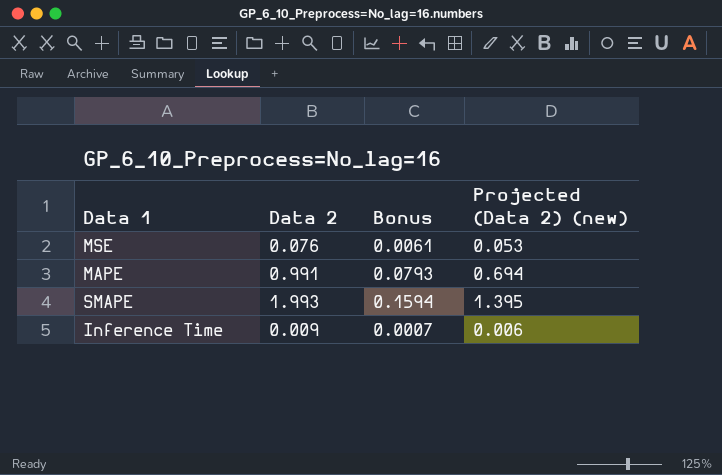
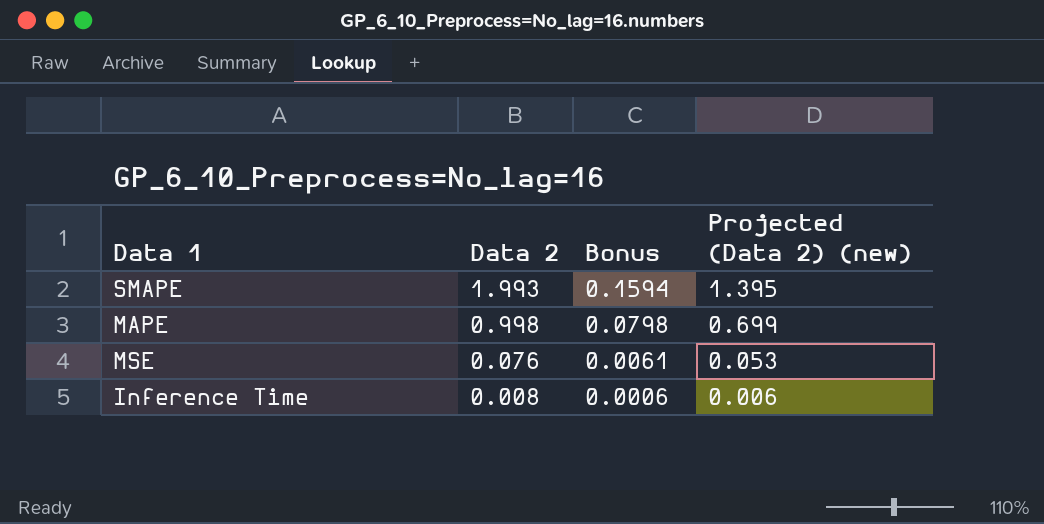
row order: none -> Data 2 descending
MAPE | Data 2: 0.991 -> 0.998
MAPE | Bonus: 0.0793 -> 0.0798
MAPE | Projected (Data 2) (new): 0.694 -> 0.699
Inference Time | Data 2: 0.009 -> 0.008
Inference Time | Bonus: 0.0007 -> 0.0006

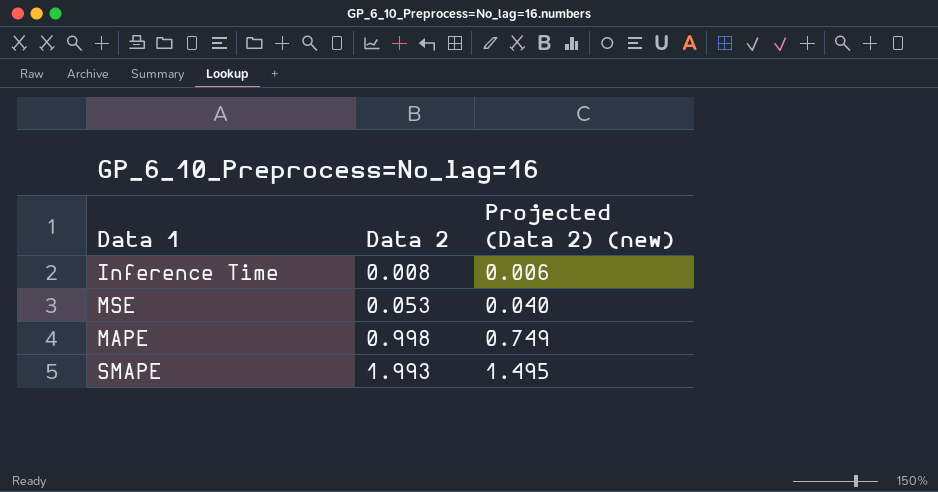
row order: Data 2 descending -> Data 2 ascending
column Bonus | formula: [Data 2] * 0.08 -> none
column Projected (Data 2) (new) | formula: [Data 2] * 0.7 -> [Data 2] * 0.75
MSE | Data 2: 0.076 -> 0.053

